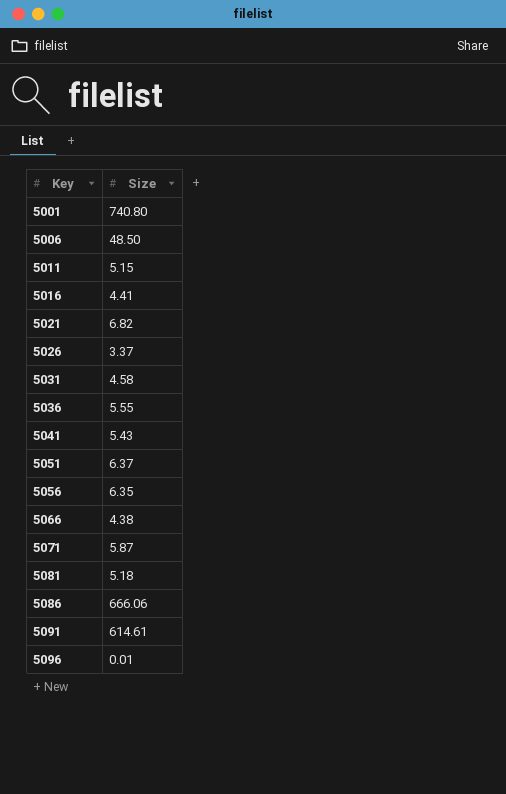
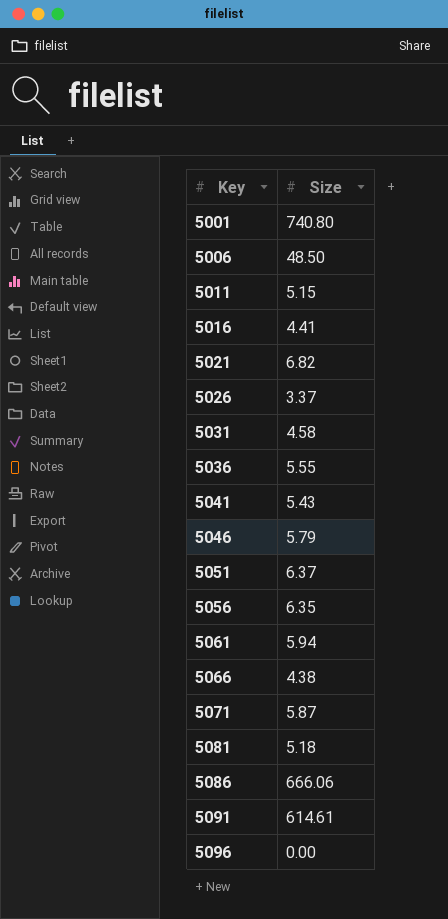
row 5046: none -> 5.79
row 5061: none -> 5.94
5096 | Size: 0.01 -> 0.00

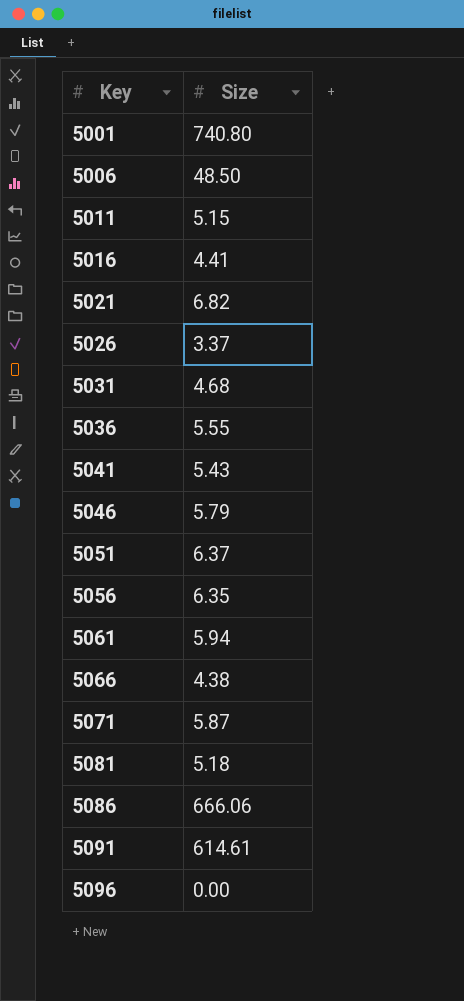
5031 | Size: 4.58 -> 4.68

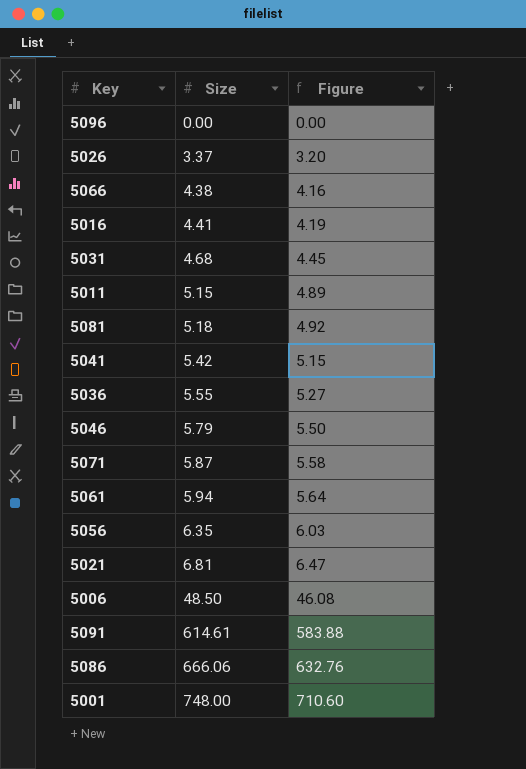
row order: Key ascending -> Size ascending
column Figure | formula: none -> [Size] * 0.95
row 5051: 6.37 -> none
5041 | Size: 5.43 -> 5.42
5021 | Size: 6.82 -> 6.81
5001 | Size: 740.80 -> 748.00

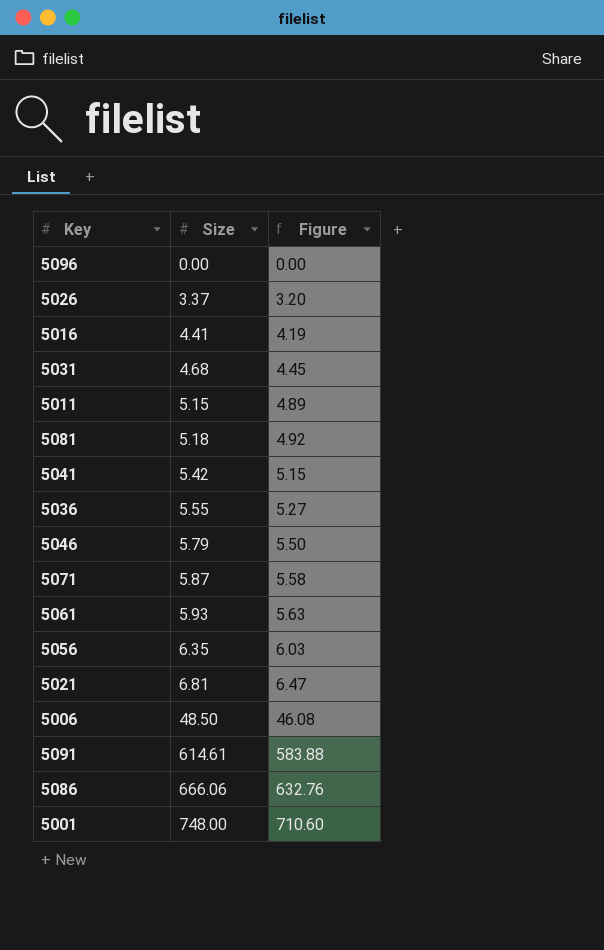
row 5066: 4.38 | 4.16 -> none
5061 | Size: 5.94 -> 5.93
5061 | Figure: 5.64 -> 5.63

